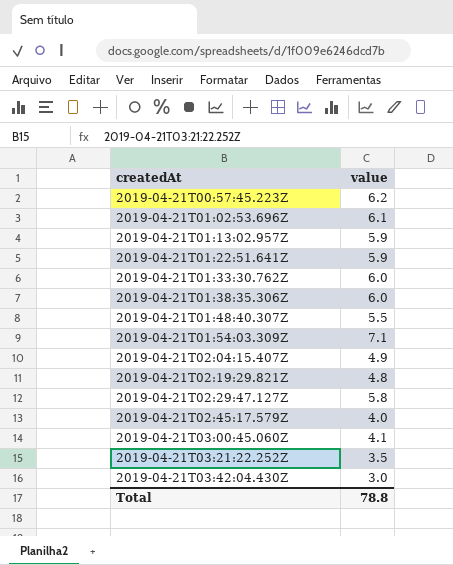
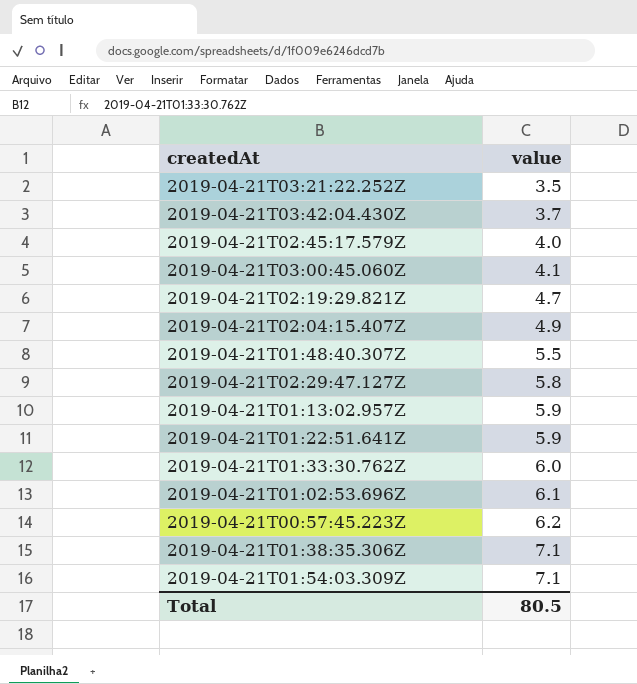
row order: createdAt ascending -> value ascending
2019-04-21T03:42:04.430Z | value: 3.0 -> 3.7
2019-04-21T02:19:29.821Z | value: 4.8 -> 4.7
2019-04-21T01:38:35.306Z | value: 6.0 -> 7.1
Total | value: 78.8 -> 80.5

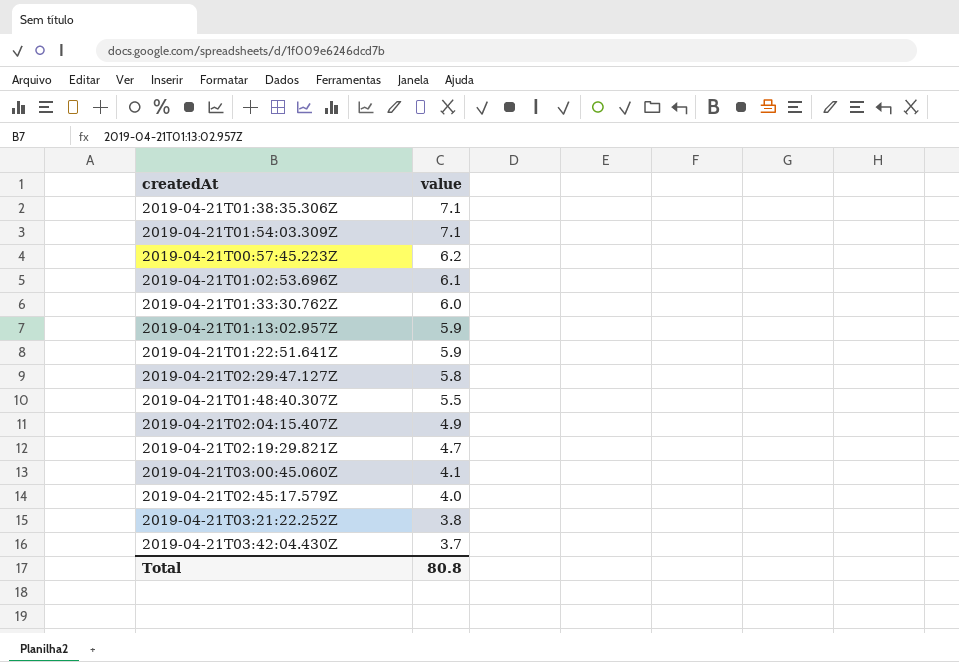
row order: value ascending -> value descending
2019-04-21T03:21:22.252Z | value: 3.5 -> 3.8
Total | value: 80.5 -> 80.8

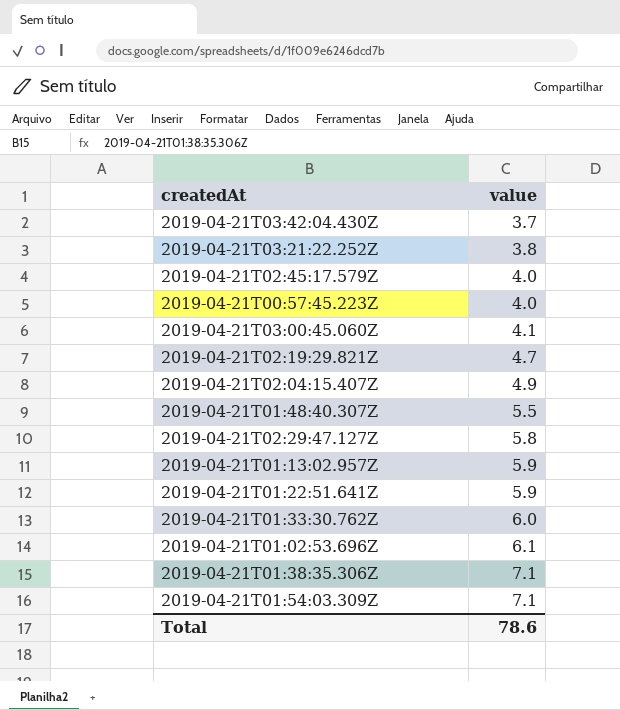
row order: value descending -> value ascending
2019-04-21T00:57:45.223Z | value: 6.2 -> 4.0
Total | value: 80.8 -> 78.6

